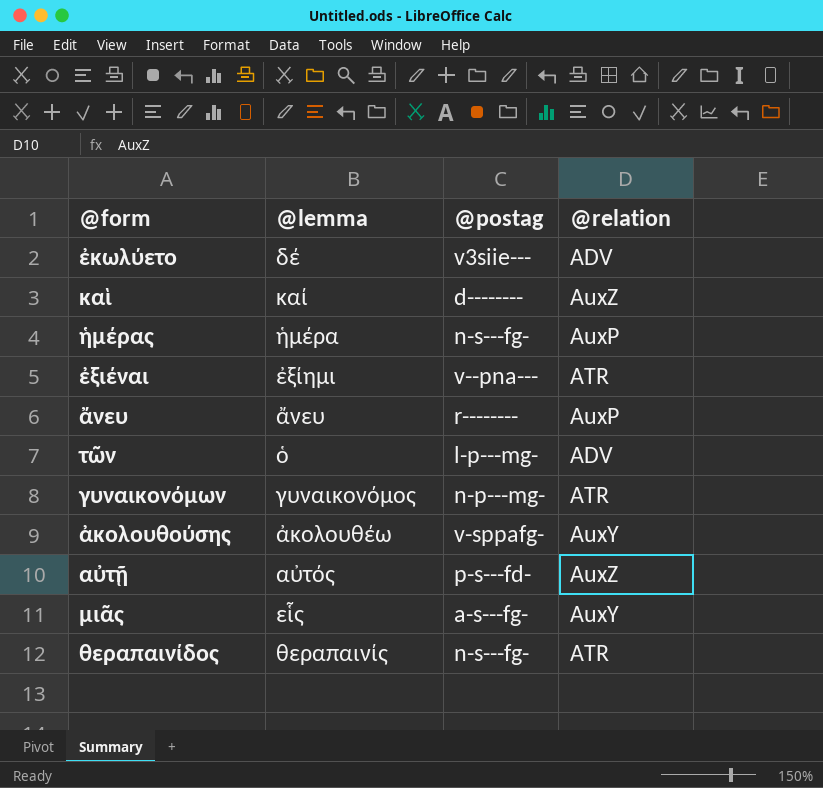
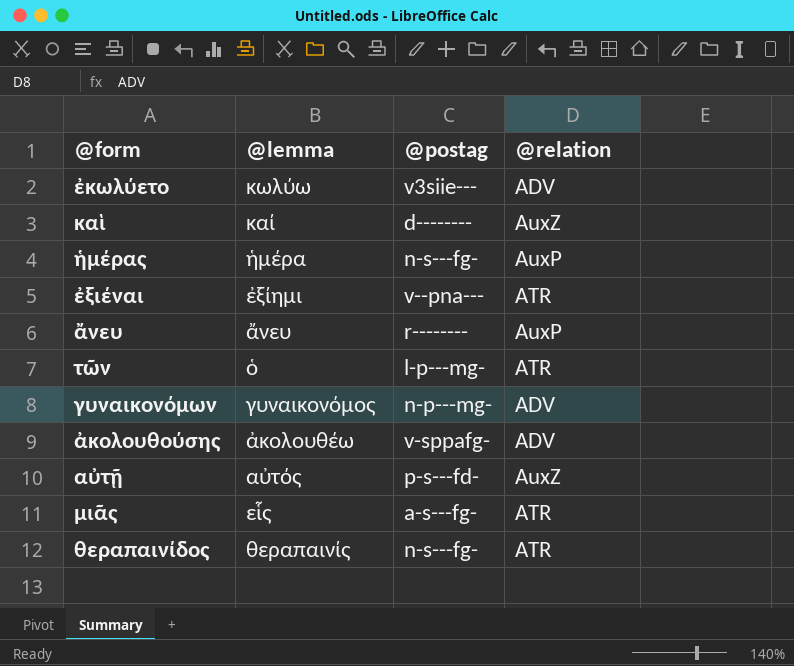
ἐκωλύετο | @lemma: δέ -> κωλύω
τῶν | @relation: ADV -> ATR
γυναικονόμων | @relation: ATR -> ADV
ἀκολουθούσης | @relation: AuxY -> ADV
μιᾶς | @relation: AuxY -> ATR

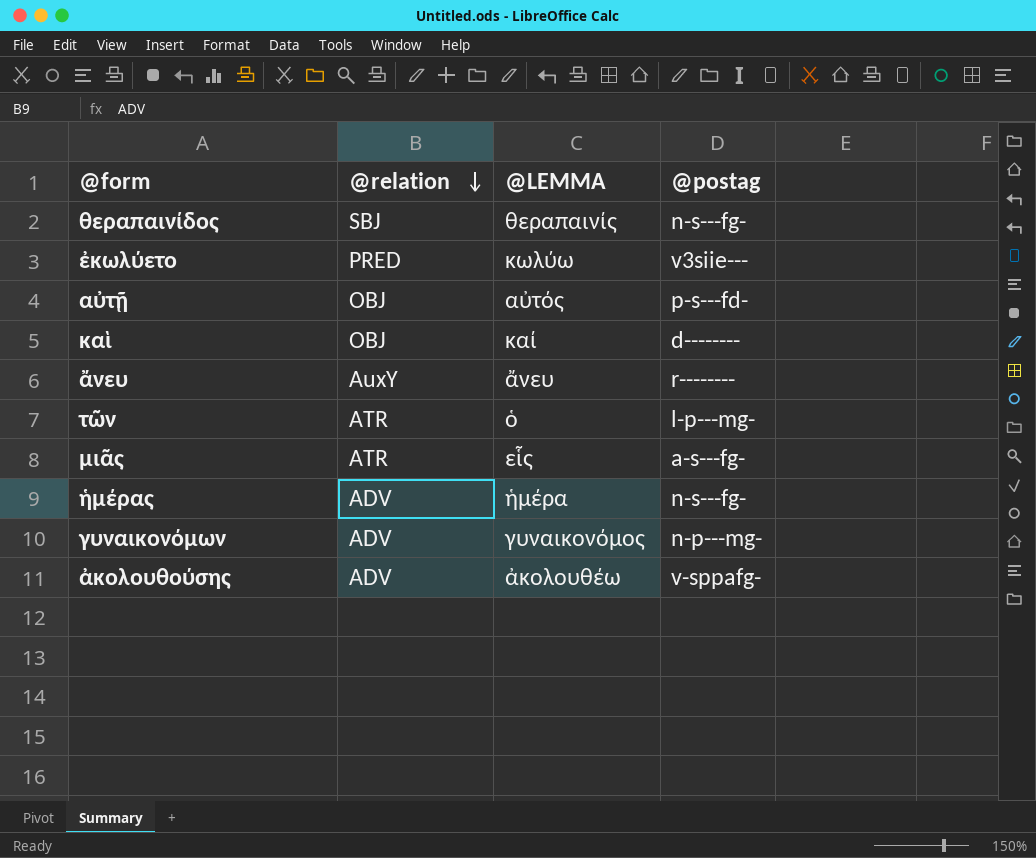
row order: none -> @relation descending
column @relation | position: 4 -> 2
column name: @lemma -> @LEMMA
row ἐξιέναι: ἐξίημι | v--pna--- | ATR -> none
θεραπαινίδος | @relation: ATR -> SBJ
ἐκωλύετο | @relation: ADV -> PRED
αὐτῇ | @relation: AuxZ -> OBJ
καὶ | @relation: AuxZ -> OBJ
ἄνευ | @relation: AuxP -> AuxY
ἡμέρας | @relation: AuxP -> ADV

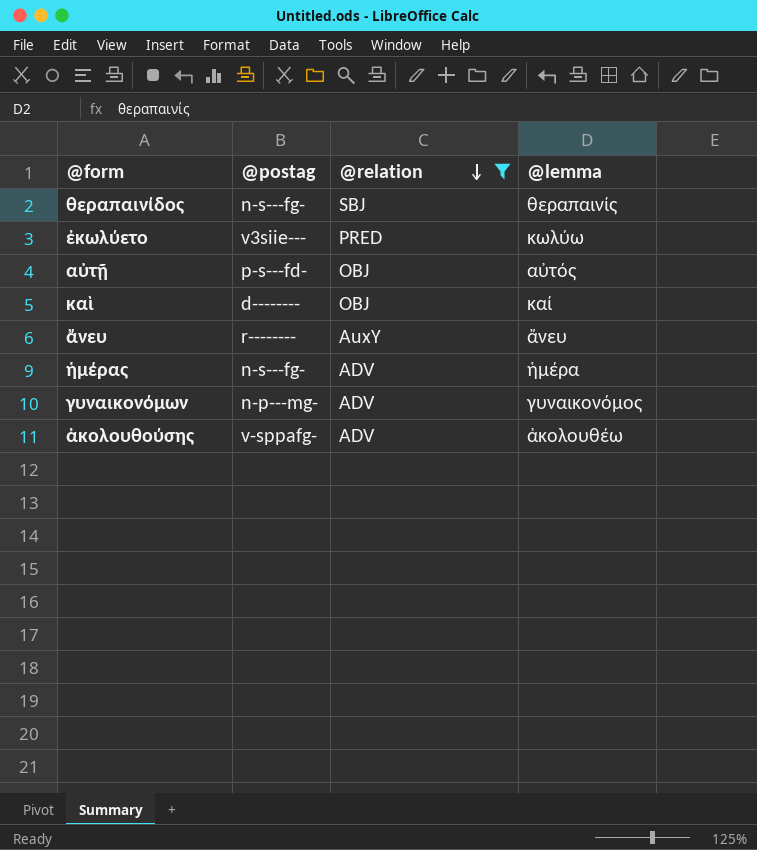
filter: none -> @relation != ATR
column @postag | position: 4 -> 2
column name: @LEMMA -> @lemma

